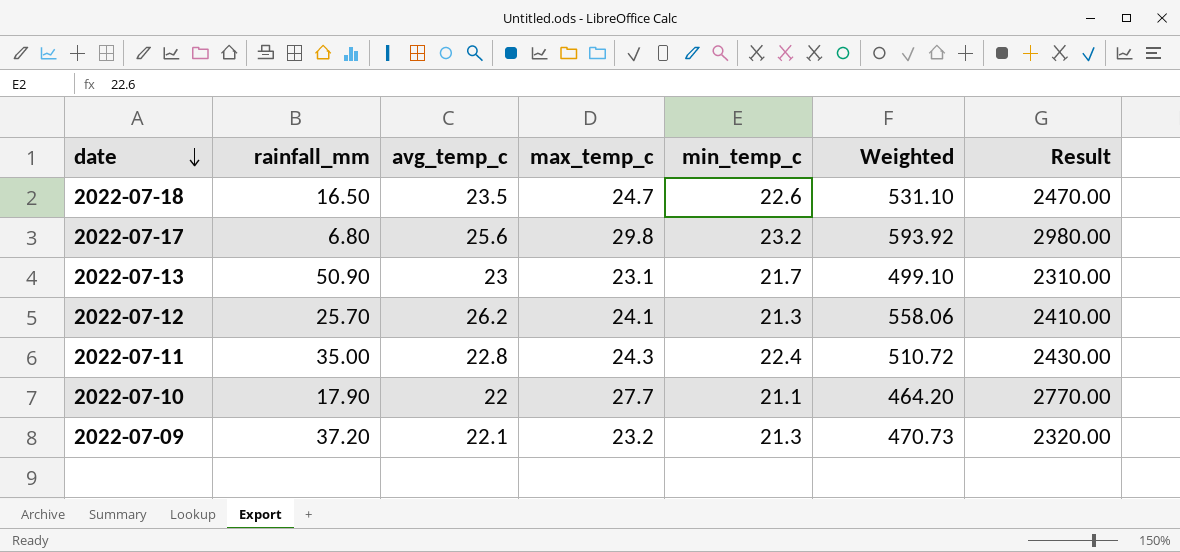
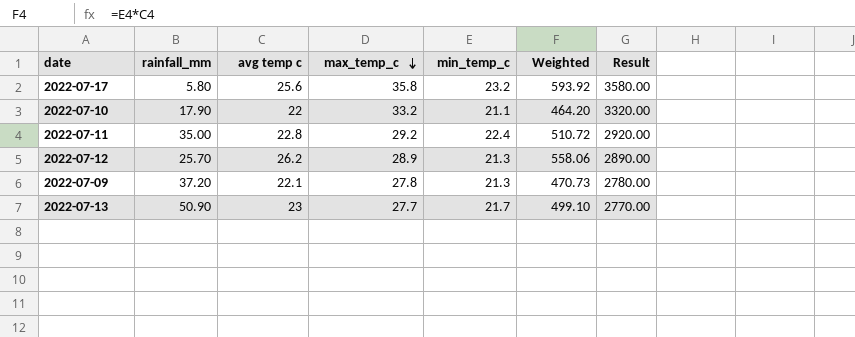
row order: date descending -> max_temp_c descending
column name: avg_temp_c -> avg temp c
row 2022-07-18: 16.50 | 23.5 | 24.7 | 22.6 | 531.10 | 2470.00 -> none
2022-07-17 | rainfall_mm: 6.80 -> 5.80
2022-07-17 | max_temp_c: 29.8 -> 35.8
2022-07-17 | Result: 2980.00 -> 3580.00
2022-07-10 | max_temp_c: 27.7 -> 33.2
2022-07-10 | Result: 2770.00 -> 3320.00
2022-07-11 | max_temp_c: 24.3 -> 29.2
2022-07-11 | Result: 2430.00 -> 2920.00
2022-07-12 | max_temp_c: 24.1 -> 28.9
2022-07-12 | Result: 2410.00 -> 2890.00
2022-07-09 | max_temp_c: 23.2 -> 27.8
2022-07-09 | Result: 2320.00 -> 2780.00
2022-07-13 | max_temp_c: 23.1 -> 27.7
2022-07-13 | Result: 2310.00 -> 2770.00

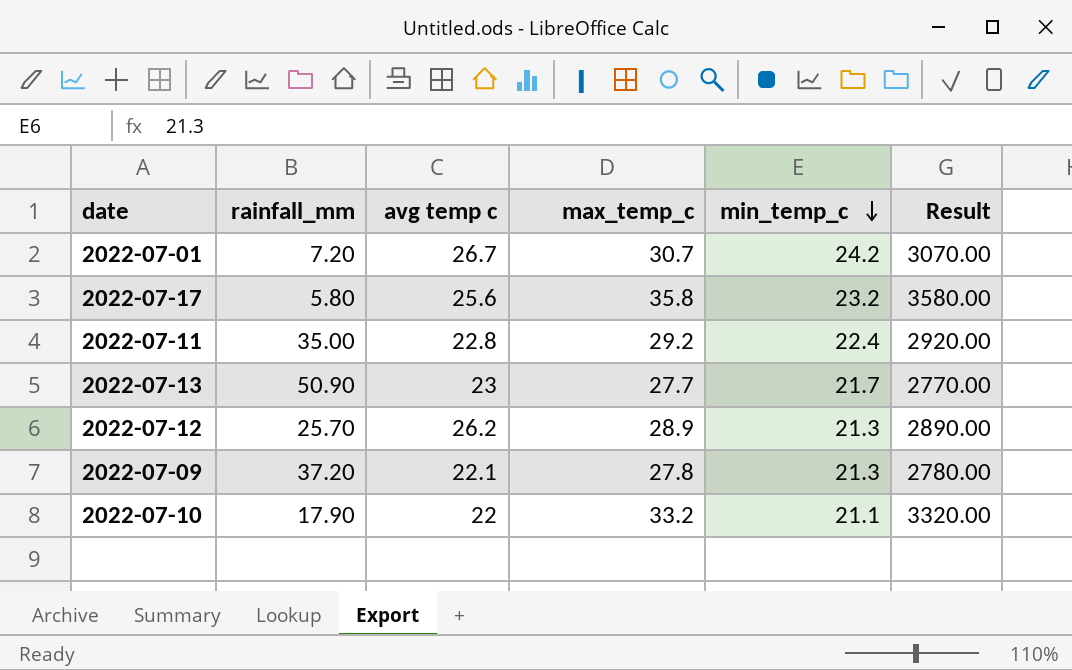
row order: max_temp_c descending -> min_temp_c descending
column Weighted | formula: [avg temp c] * [min_temp_c] -> none
row 2022-07-01: none -> 7.20 | 26.7 | 30.7 | 24.2 | 3070.00

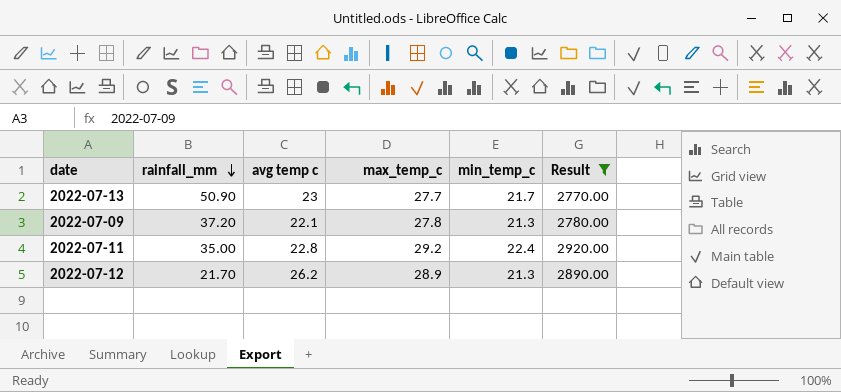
filter: none -> Result <= 2920.00
row order: min_temp_c descending -> rainfall_mm descending
2022-07-12 | rainfall_mm: 25.70 -> 21.70

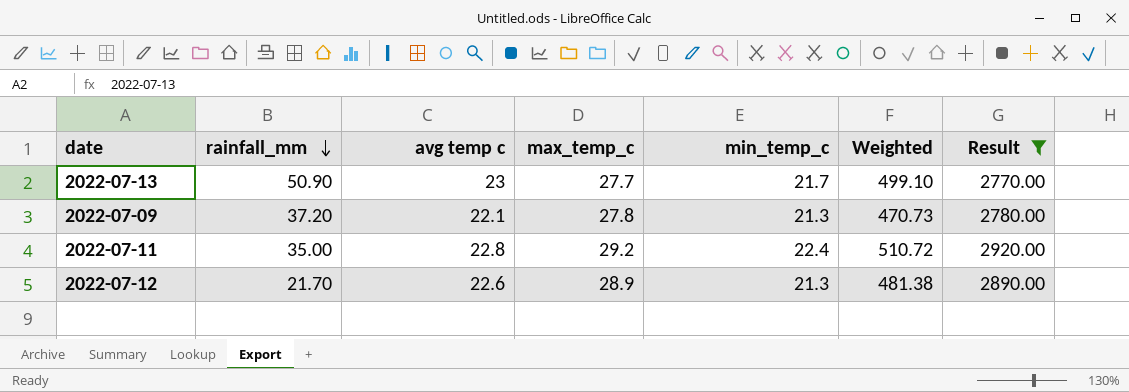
column Weighted | formula: none -> [avg temp c] * [min_temp_c]
2022-07-12 | avg temp c: 26.2 -> 22.6

